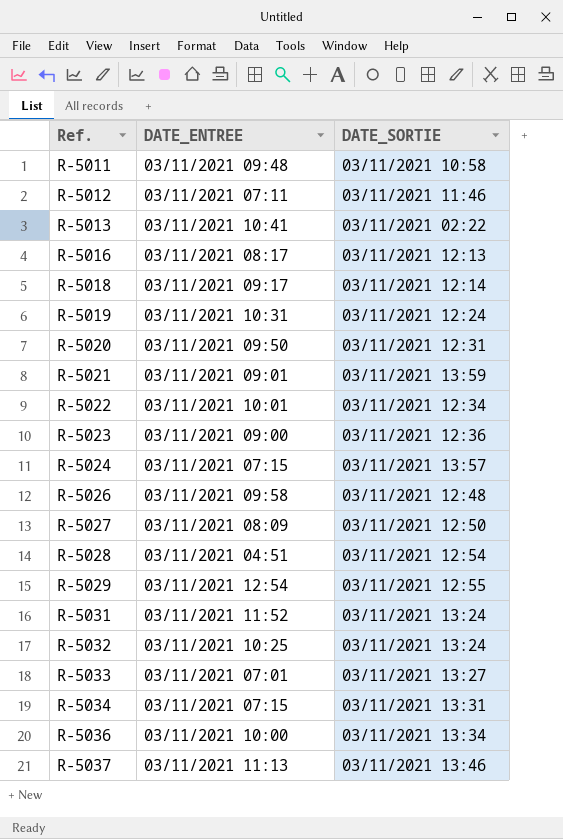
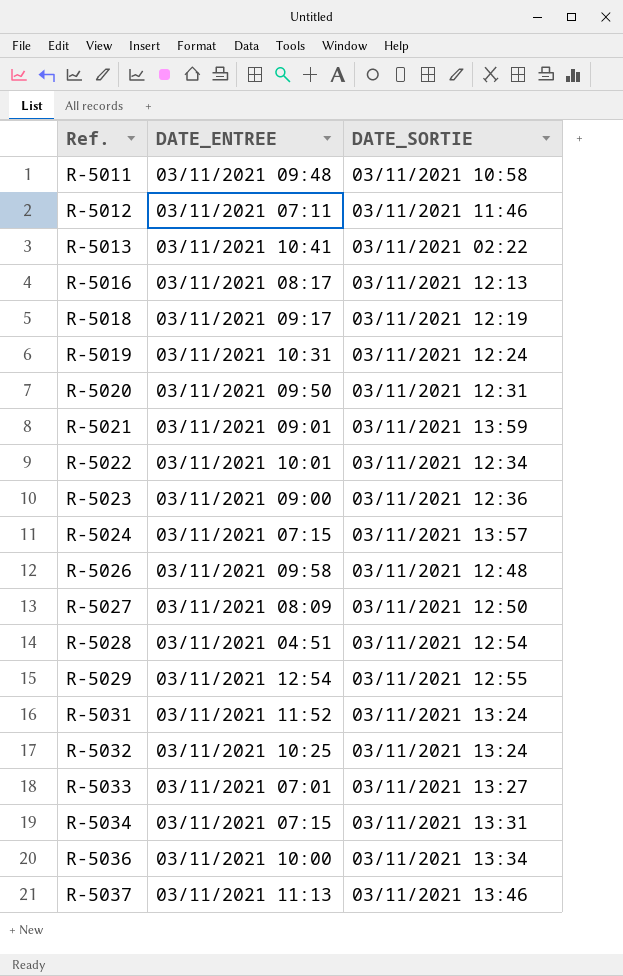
R-5018 | DATE_SORTIE: 03/11/2021 12:14 -> 03/11/2021 12:19

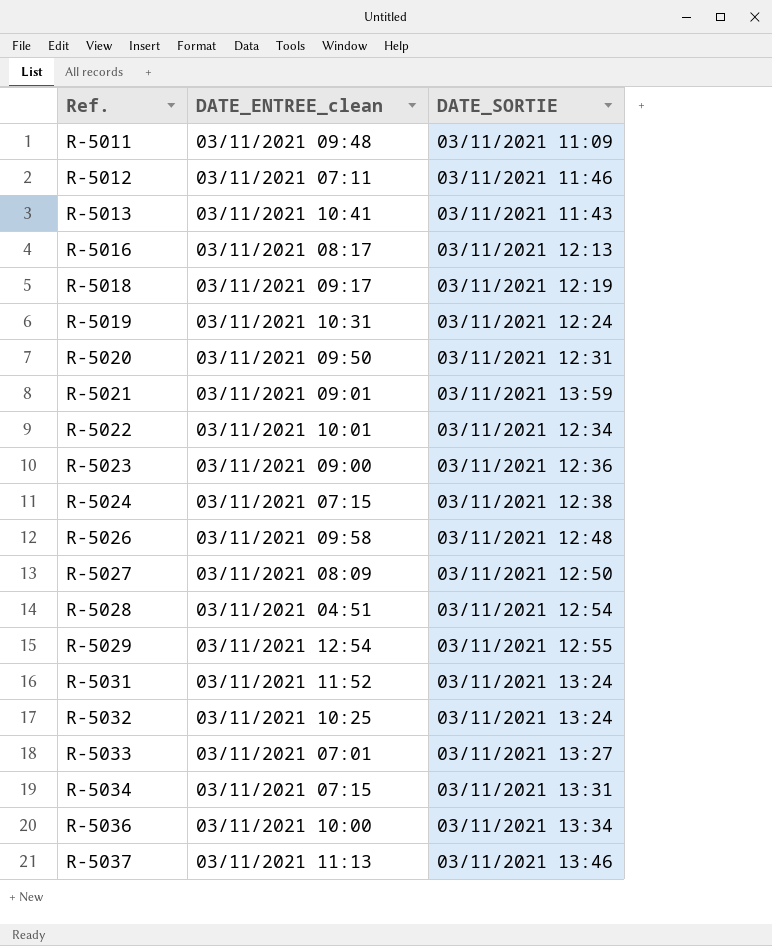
column name: DATE_ENTREE -> DATE_ENTREE_clean
R-5011 | DATE_SORTIE: 03/11/2021 10:58 -> 03/11/2021 11:09
R-5013 | DATE_SORTIE: 03/11/2021 02:22 -> 03/11/2021 11:43
R-5024 | DATE_SORTIE: 03/11/2021 13:57 -> 03/11/2021 12:38

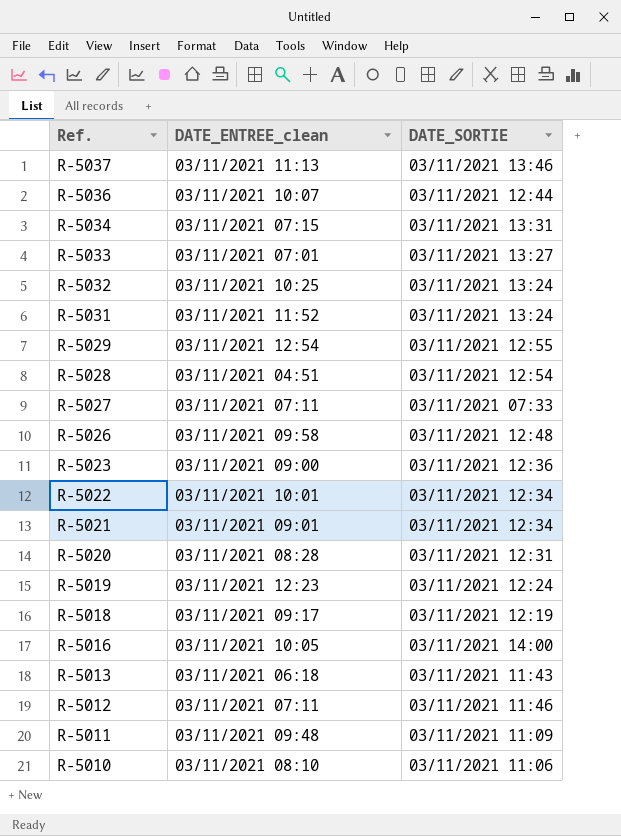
row order: Ref. ascending -> Ref. descending
row R-5024: 03/11/2021 07:15 | 03/11/2021 12:38 -> none
R-5036 | DATE_ENTREE_clean: 03/11/2021 10:00 -> 03/11/2021 10:07
R-5036 | DATE_SORTIE: 03/11/2021 13:34 -> 03/11/2021 12:44
R-5027 | DATE_ENTREE_clean: 03/11/2021 08:09 -> 03/11/2021 07:11
R-5027 | DATE_SORTIE: 03/11/2021 12:50 -> 03/11/2021 07:33
R-5021 | DATE_SORTIE: 03/11/2021 13:59 -> 03/11/2021 12:34
R-5020 | DATE_ENTREE_clean: 03/11/2021 09:50 -> 03/11/2021 08:28
R-5019 | DATE_ENTREE_clean: 03/11/2021 10:31 -> 03/11/2021 12:23
R-5016 | DATE_ENTREE_clean: 03/11/2021 08:17 -> 03/11/2021 10:05
R-5016 | DATE_SORTIE: 03/11/2021 12:13 -> 03/11/2021 14:00
R-5013 | DATE_ENTREE_clean: 03/11/2021 10:41 -> 03/11/2021 06:18
row R-5010: none -> 03/11/2021 08:10 | 03/11/2021 11:06

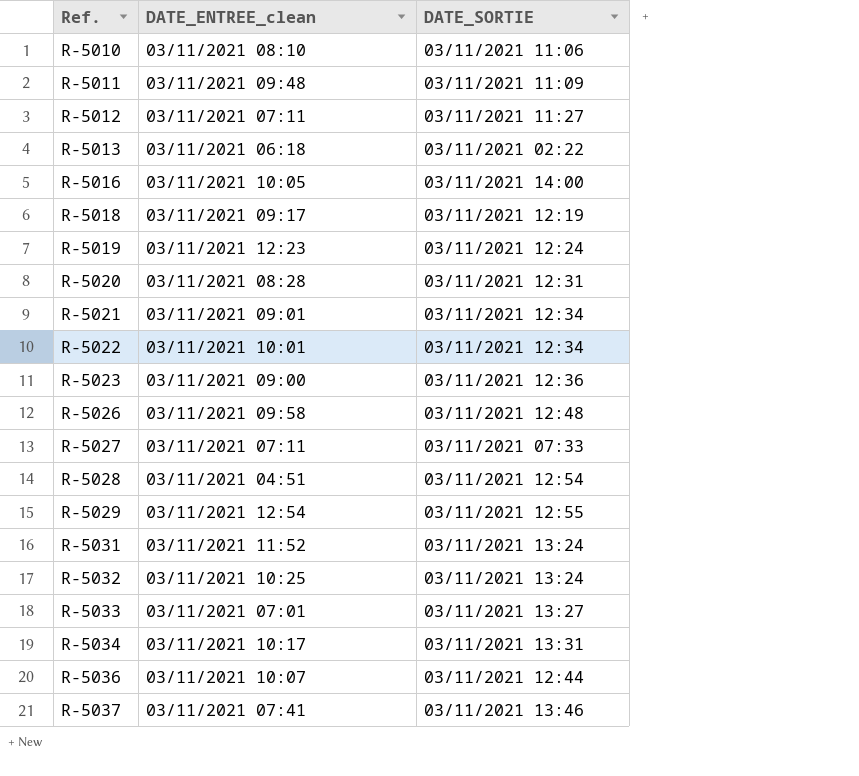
row order: Ref. descending -> Ref. ascending
R-5012 | DATE_SORTIE: 03/11/2021 11:46 -> 03/11/2021 11:27
R-5013 | DATE_SORTIE: 03/11/2021 11:43 -> 03/11/2021 02:22
R-5034 | DATE_ENTREE_clean: 03/11/2021 07:15 -> 03/11/2021 10:17
R-5037 | DATE_ENTREE_clean: 03/11/2021 11:13 -> 03/11/2021 07:41

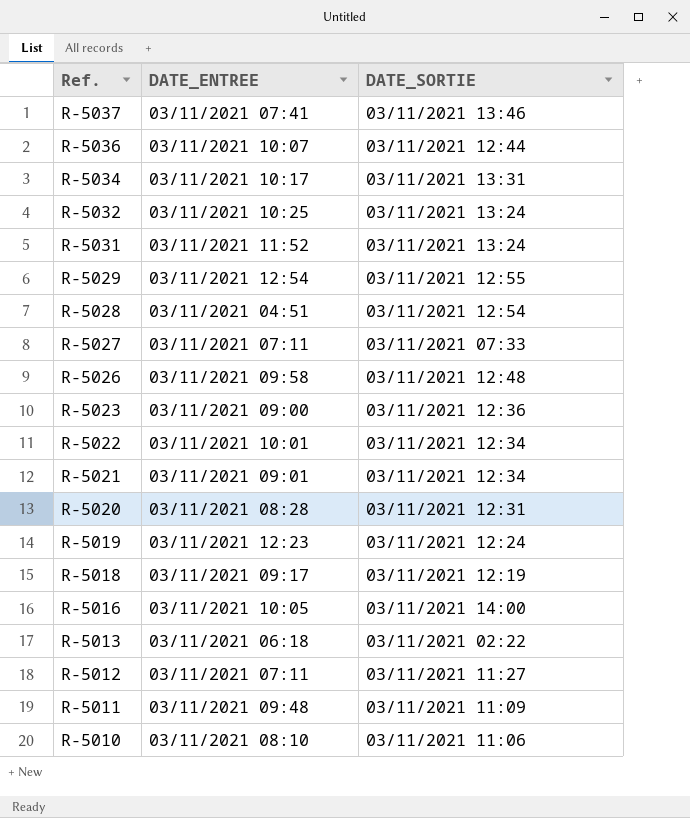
row order: Ref. ascending -> Ref. descending
column name: DATE_ENTREE_clean -> DATE_ENTREE
row R-5033: 03/11/2021 07:01 | 03/11/2021 13:27 -> none

